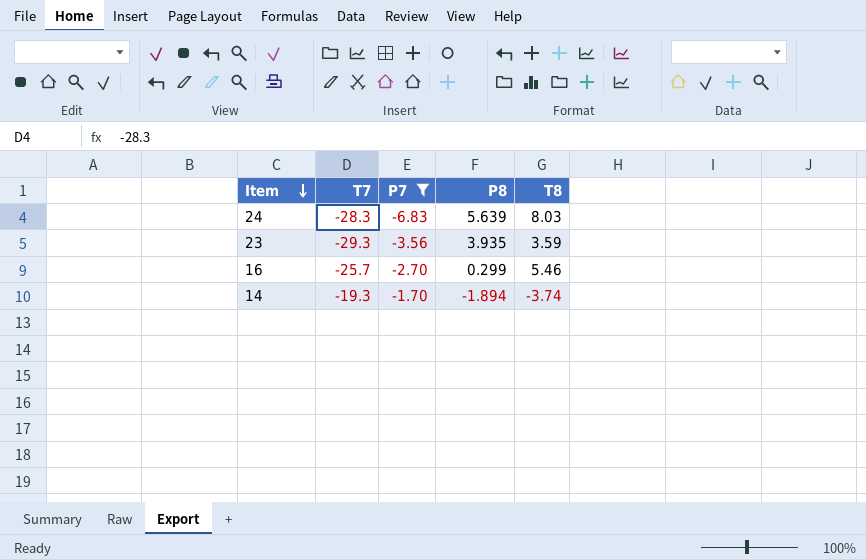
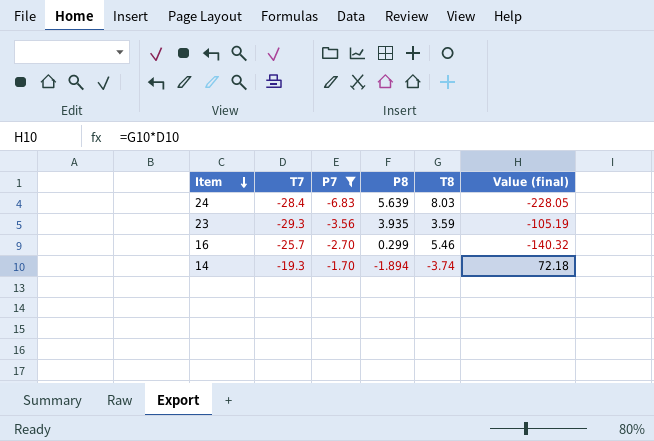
column Value (final) | formula: none -> [T7] * [T8]
24 | T7: -28.3 -> -28.4

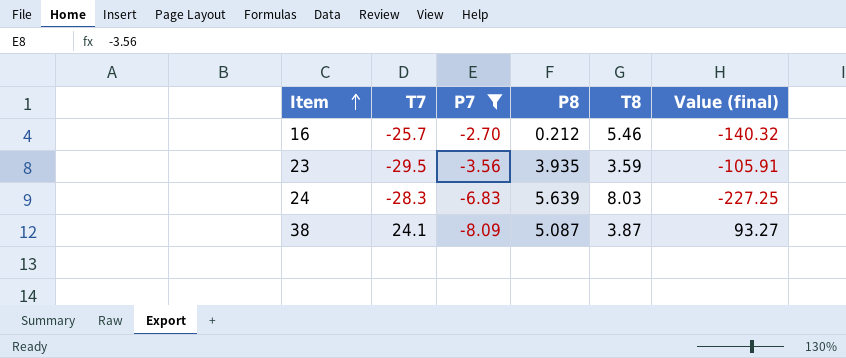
row order: Item descending -> Item ascending
row 14: -19.3 | -1.70 | -1.894 | -3.74 | 72.18 -> none
16 | P8: 0.299 -> 0.212
23 | T7: -29.3 -> -29.5
23 | Value (final): -105.19 -> -105.91
24 | T7: -28.4 -> -28.3
24 | Value (final): -228.05 -> -227.25
row 38: none -> 24.1 | -8.09 | 5.087 | 3.87 | 93.27

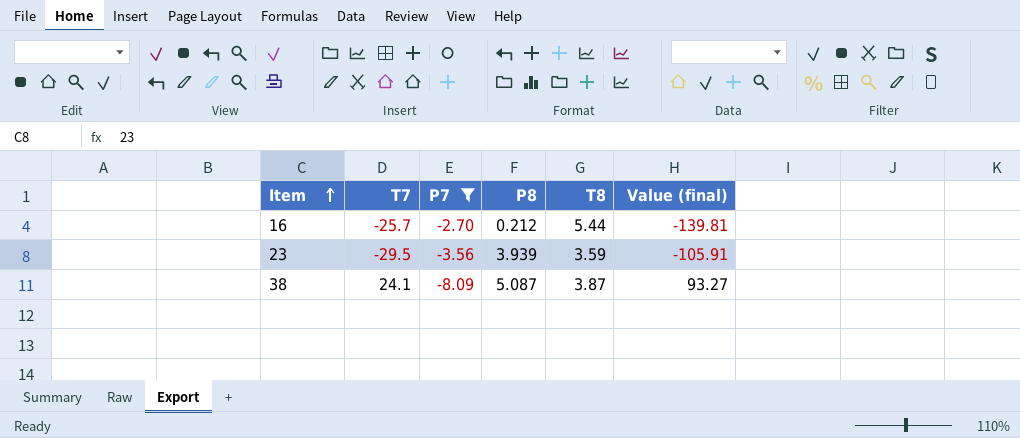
row 24: -28.3 | -6.83 | 5.639 | 8.03 | -227.25 -> none
16 | T8: 5.46 -> 5.44
16 | Value (final): -140.32 -> -139.81
23 | P8: 3.935 -> 3.939

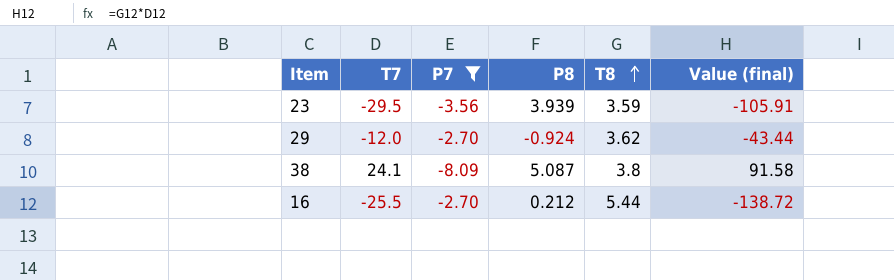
row order: Item ascending -> T8 ascending
row 29: none -> -12.0 | -2.70 | -0.924 | 3.62 | -43.44
38 | T8: 3.87 -> 3.8
38 | Value (final): 93.27 -> 91.58
16 | T7: -25.7 -> -25.5
16 | Value (final): -139.81 -> -138.72

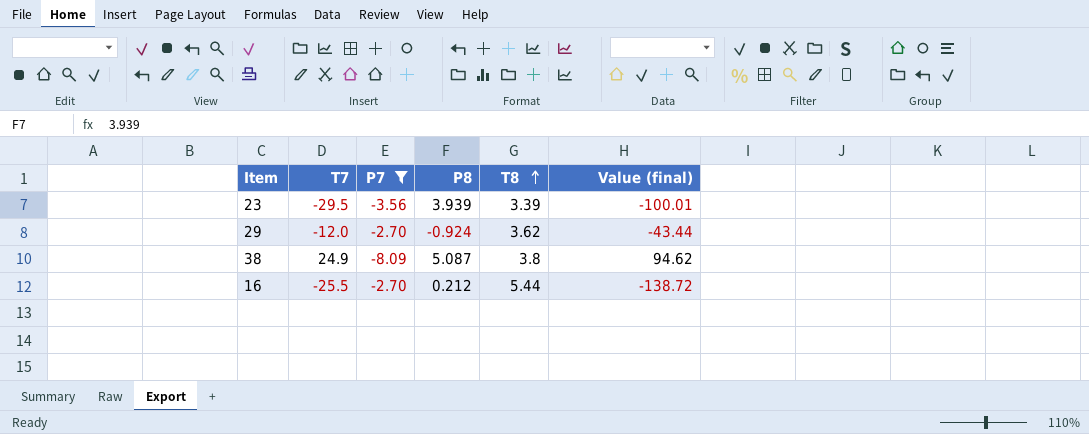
23 | T8: 3.59 -> 3.39
23 | Value (final): -105.91 -> -100.01
38 | T7: 24.1 -> 24.9
38 | Value (final): 91.58 -> 94.62

